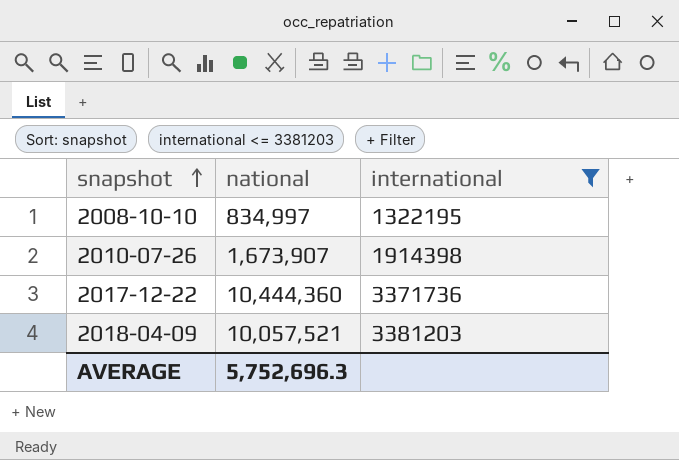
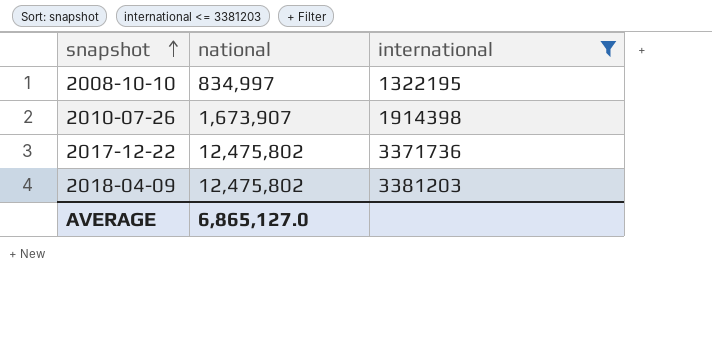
2017-12-22 | national: 10,444,360 -> 12,475,802
2018-04-09 | national: 10,057,521 -> 12,475,802
AVERAGE | national: 5,752,696.3 -> 6,865,127.0

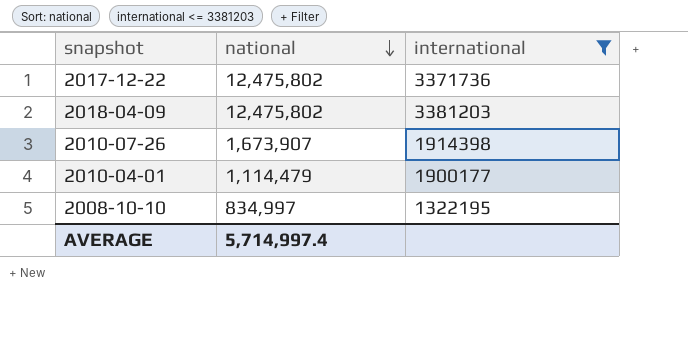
row order: snapshot ascending -> national descending
row 2010-04-01: none -> 1,114,479 | 1900177
AVERAGE | national: 6,865,127.0 -> 5,714,997.4

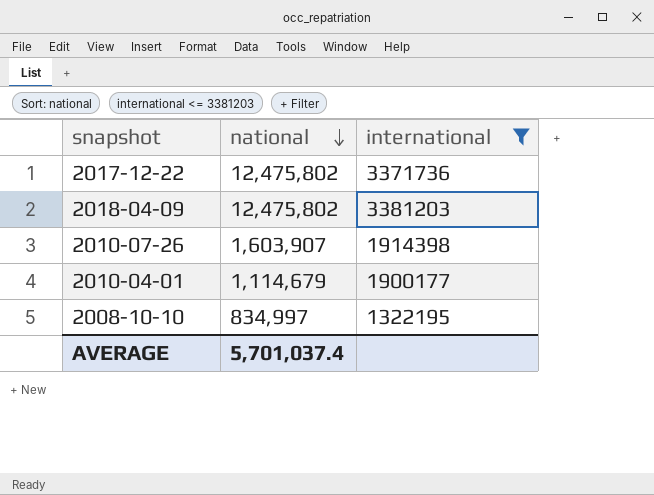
2010-07-26 | national: 1,673,907 -> 1,603,907
2010-04-01 | national: 1,114,479 -> 1,114,679
AVERAGE | national: 5,714,997.4 -> 5,701,037.4

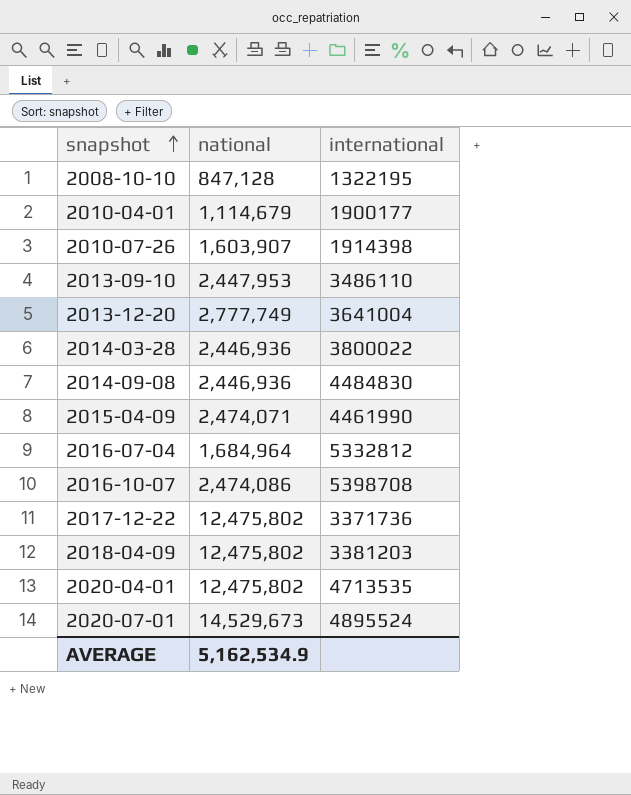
filter: international <= 3381203 -> none
row order: national descending -> snapshot ascending
2008-10-10 | national: 834,997 -> 847,128
AVERAGE | national: 5,701,037.4 -> 5,162,534.9

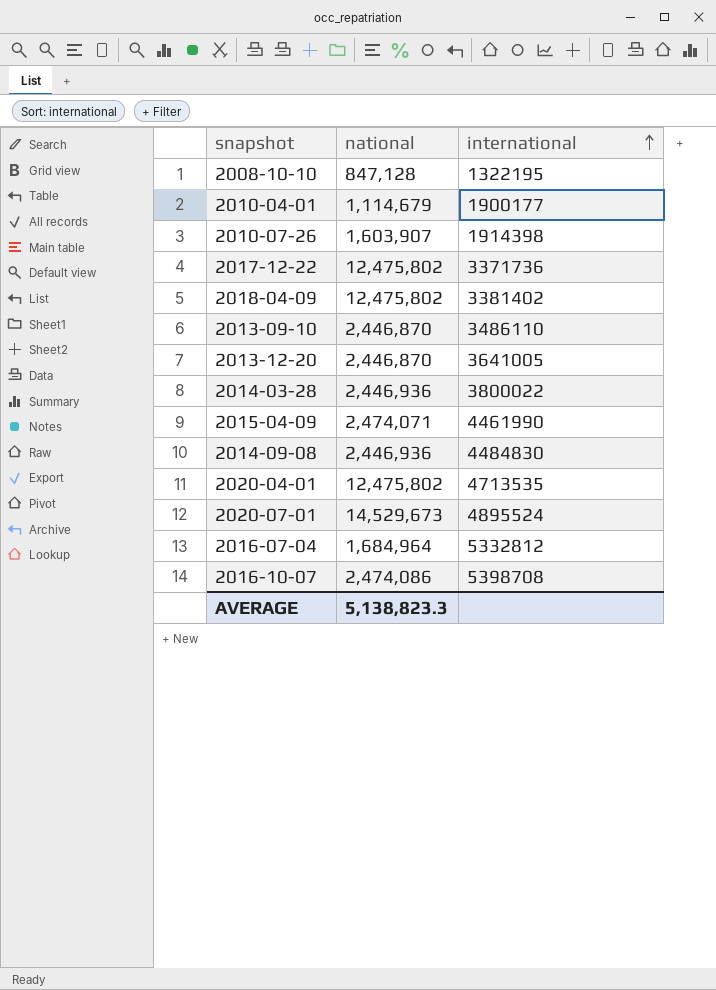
row order: snapshot ascending -> international ascending
2018-04-09 | international: 3381203 -> 3381402
2013-09-10 | national: 2,447,953 -> 2,446,870
2013-12-20 | national: 2,777,749 -> 2,446,870
2013-12-20 | international: 3641004 -> 3641005
AVERAGE | national: 5,162,534.9 -> 5,138,823.3

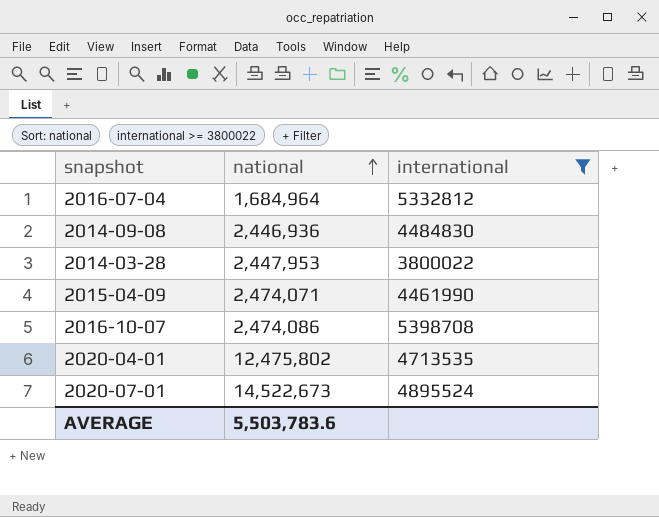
filter: none -> international >= 3800022
row order: international ascending -> national ascending
2014-03-28 | national: 2,446,936 -> 2,447,953
2020-07-01 | national: 14,529,673 -> 14,522,673
AVERAGE | national: 5,138,823.3 -> 5,503,783.6

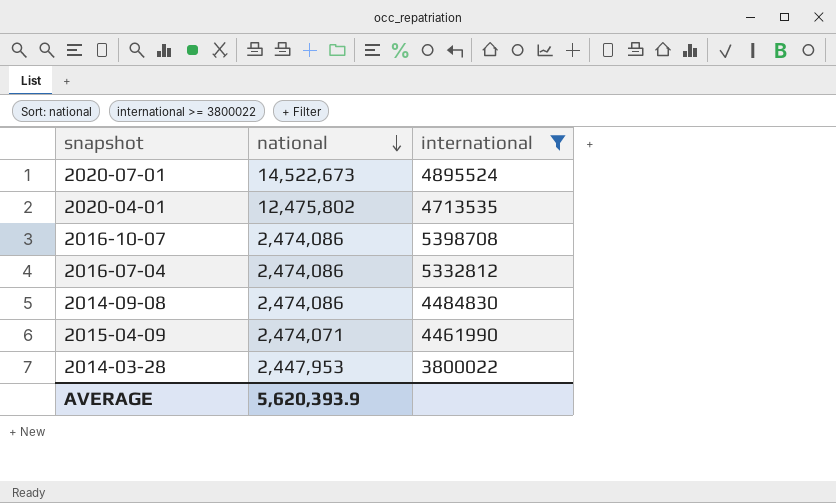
row order: national ascending -> national descending
2016-07-04 | national: 1,684,964 -> 2,474,086
2014-09-08 | national: 2,446,936 -> 2,474,086
AVERAGE | national: 5,503,783.6 -> 5,620,393.9

